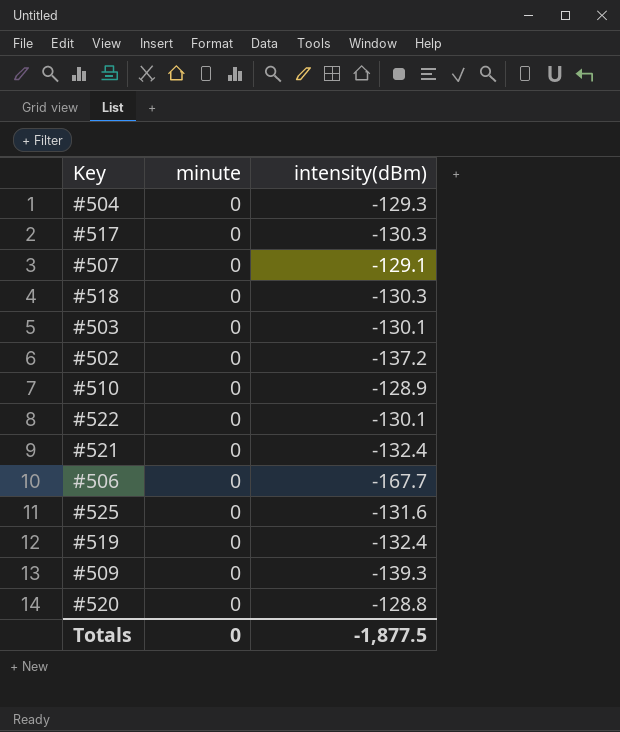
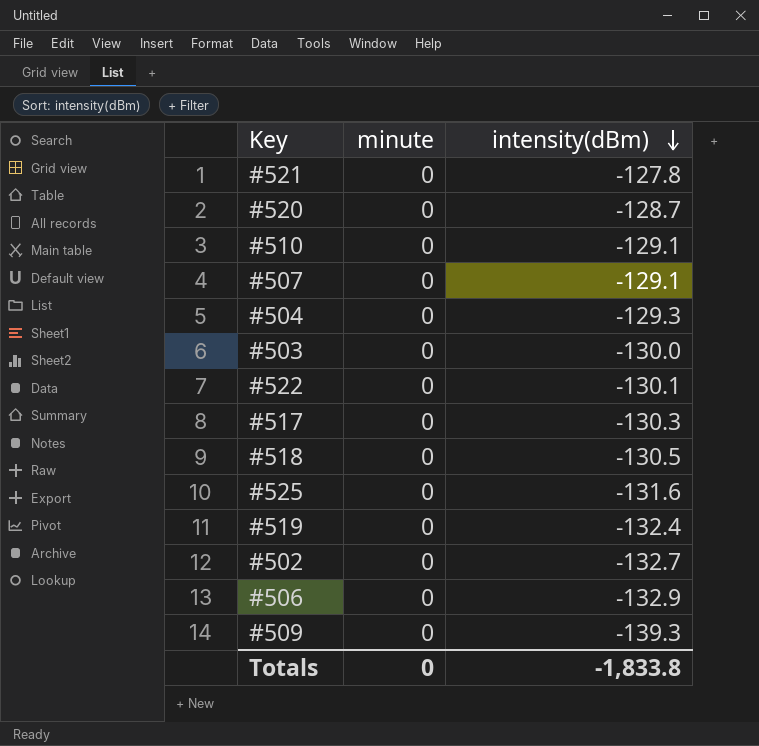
row order: none -> intensity(dBm) descending
#521 | intensity(dBm): -132.4 -> -127.8
#520 | intensity(dBm): -128.8 -> -128.7
#510 | intensity(dBm): -128.9 -> -129.1
#503 | intensity(dBm): -130.1 -> -130.0
#518 | intensity(dBm): -130.3 -> -130.5
#502 | intensity(dBm): -137.2 -> -132.7
#506 | intensity(dBm): -167.7 -> -132.9
Totals | intensity(dBm): -1,877.5 -> -1,833.8

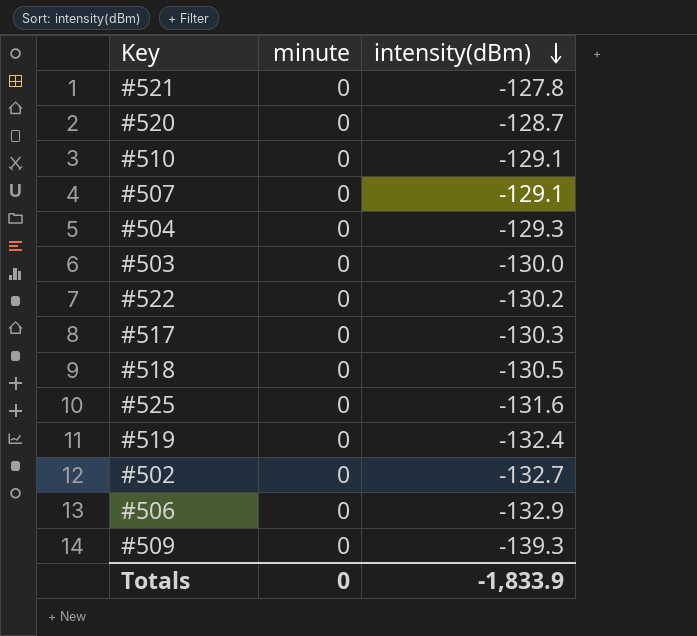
#522 | intensity(dBm): -130.1 -> -130.2
Totals | intensity(dBm): -1,833.8 -> -1,833.9

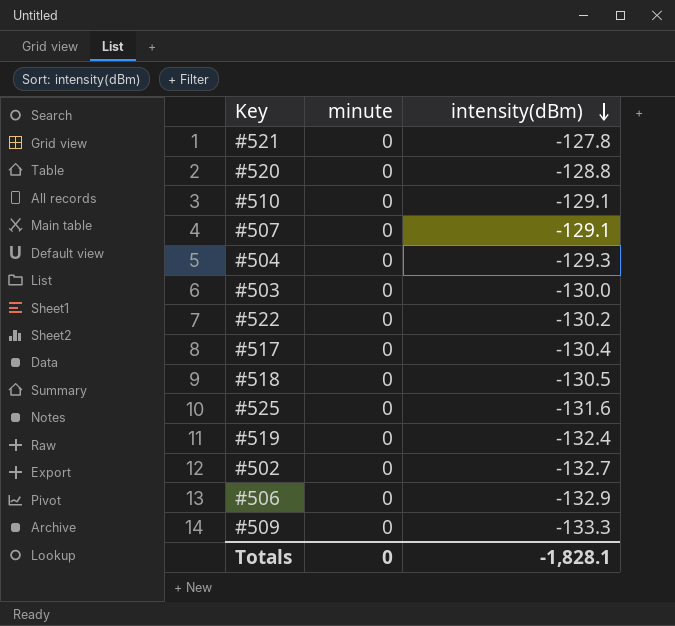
#520 | intensity(dBm): -128.7 -> -128.8
#517 | intensity(dBm): -130.3 -> -130.4
#509 | intensity(dBm): -139.3 -> -133.3
Totals | intensity(dBm): -1,833.9 -> -1,828.1

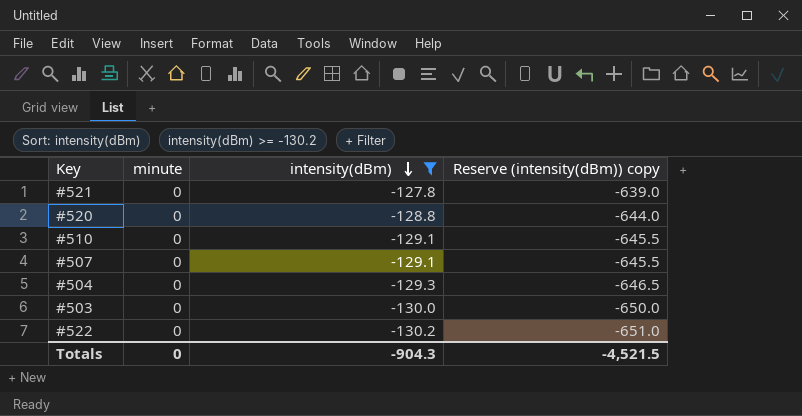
filter: none -> intensity(dBm) >= -130.2
column Reserve (intensity(dBm)) copy | formula: none -> [intensity(dBm)] * 5
Totals | intensity(dBm): -1,828.1 -> -904.3

